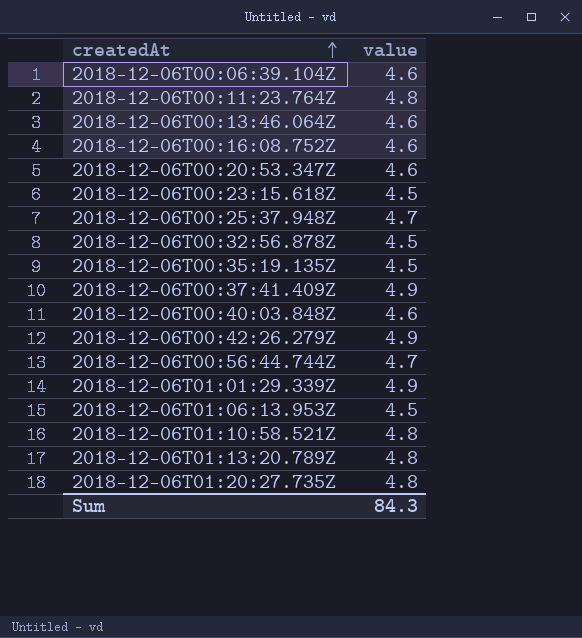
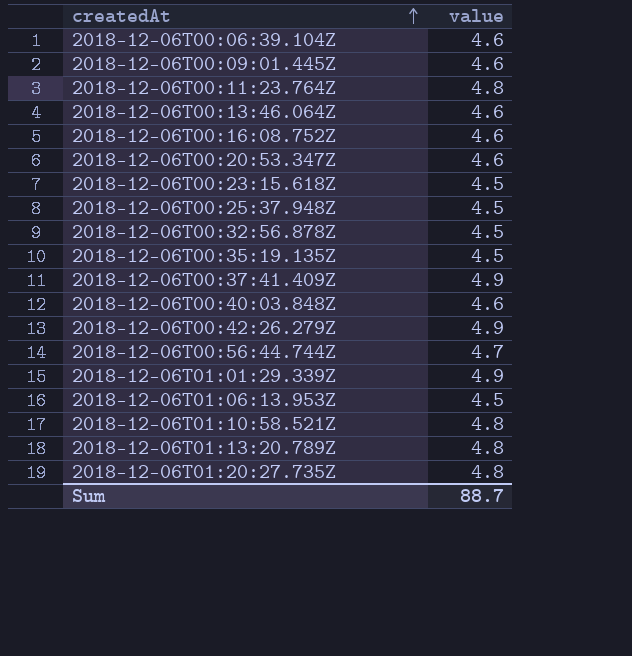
row 2018-12-06T00:09:01.445Z: none -> 4.6
2018-12-06T00:25:37.948Z | value: 4.7 -> 4.5
Sum | value: 84.3 -> 88.7

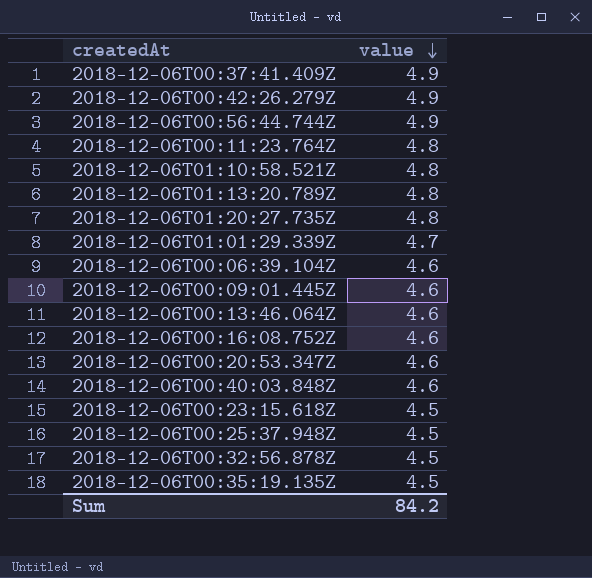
row order: createdAt ascending -> value descending
row 2018-12-06T01:06:13.953Z: 4.5 -> none
2018-12-06T00:56:44.744Z | value: 4.7 -> 4.9
2018-12-06T01:01:29.339Z | value: 4.9 -> 4.7
Sum | value: 88.7 -> 84.2

